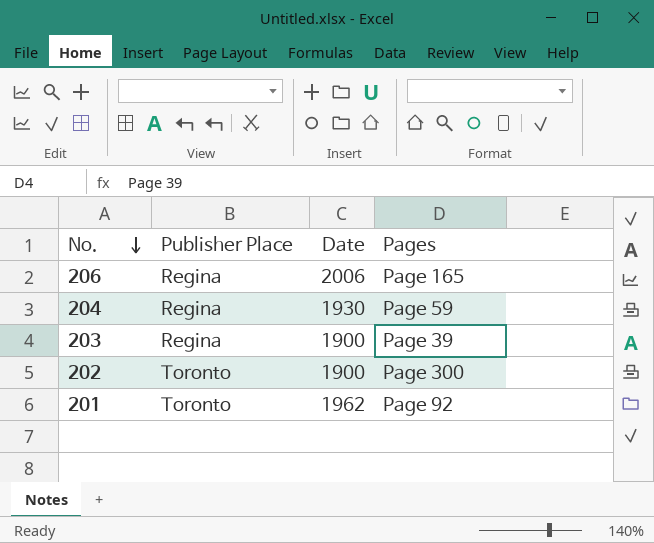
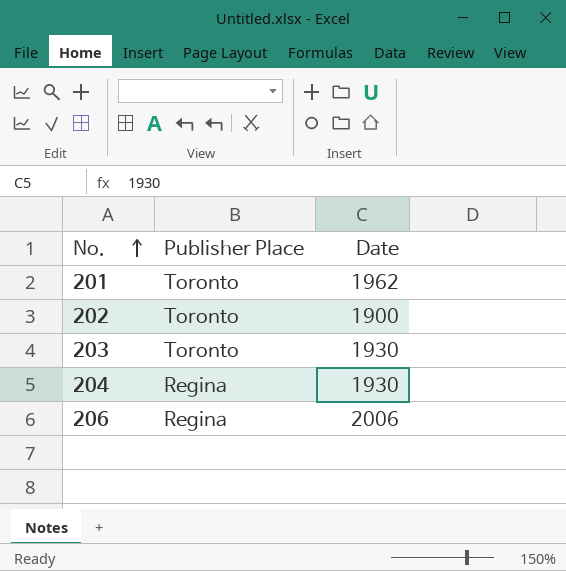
row order: No. descending -> No. ascending
column Pages | position: 4 -> none
203 | Publisher Place: Regina -> Toronto
203 | Date: 1900 -> 1930

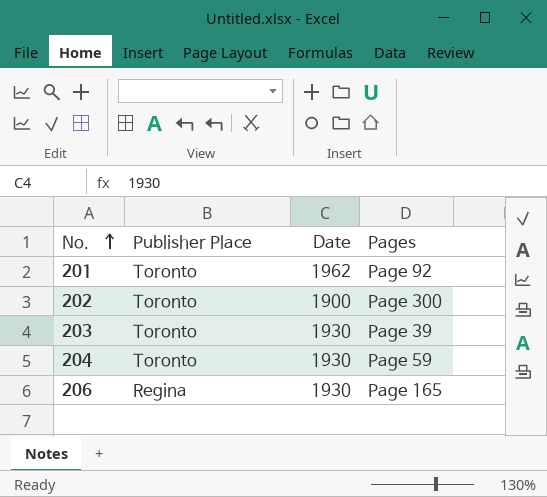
column Pages | position: none -> 4
204 | Publisher Place: Regina -> Toronto
206 | Date: 2006 -> 1930

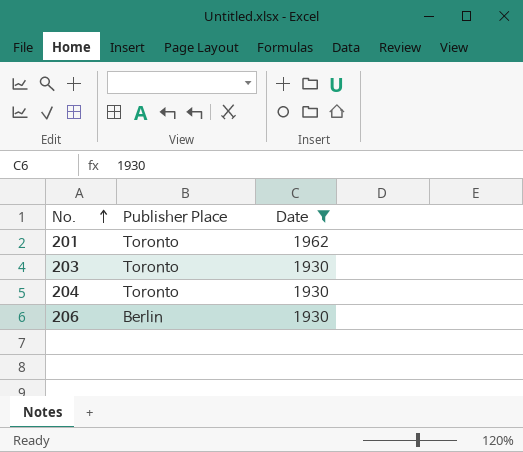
filter: none -> Date != 1900
column Pages | position: 4 -> none
206 | Publisher Place: Regina -> Berlin

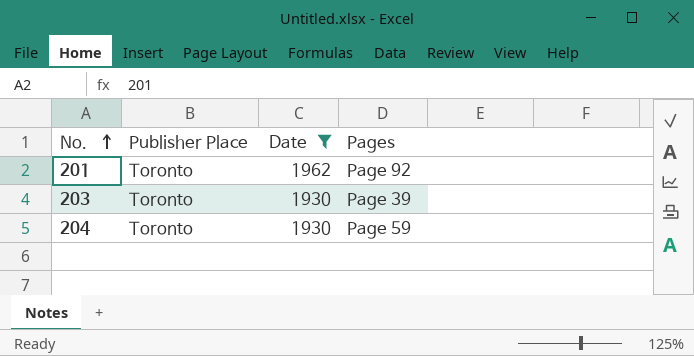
column Pages | position: none -> 4
row 206: Berlin | 1930 -> none

